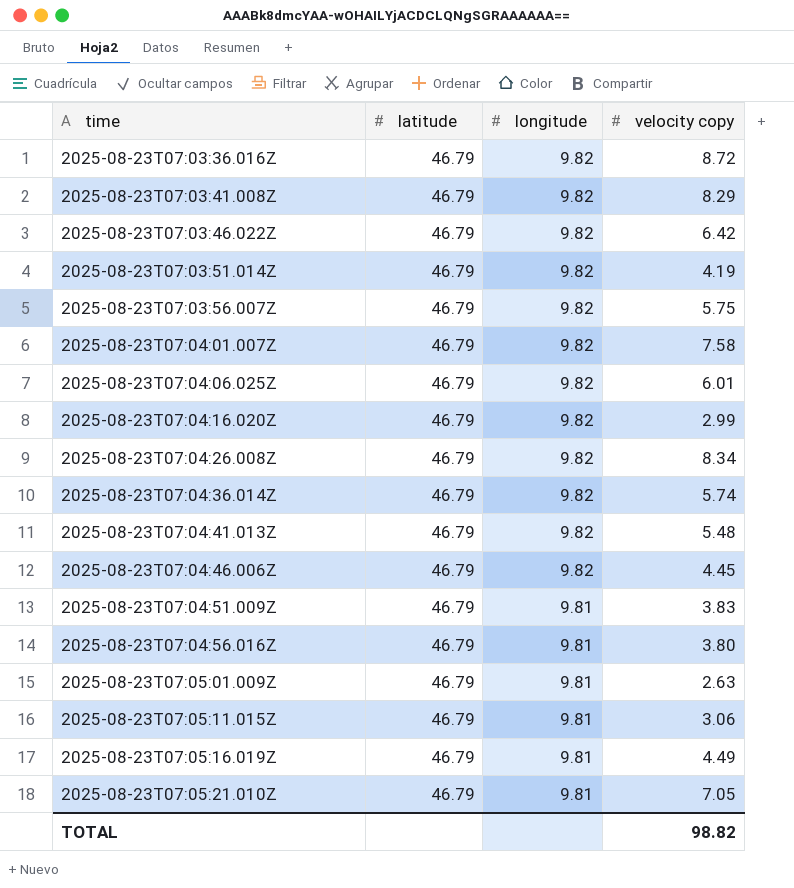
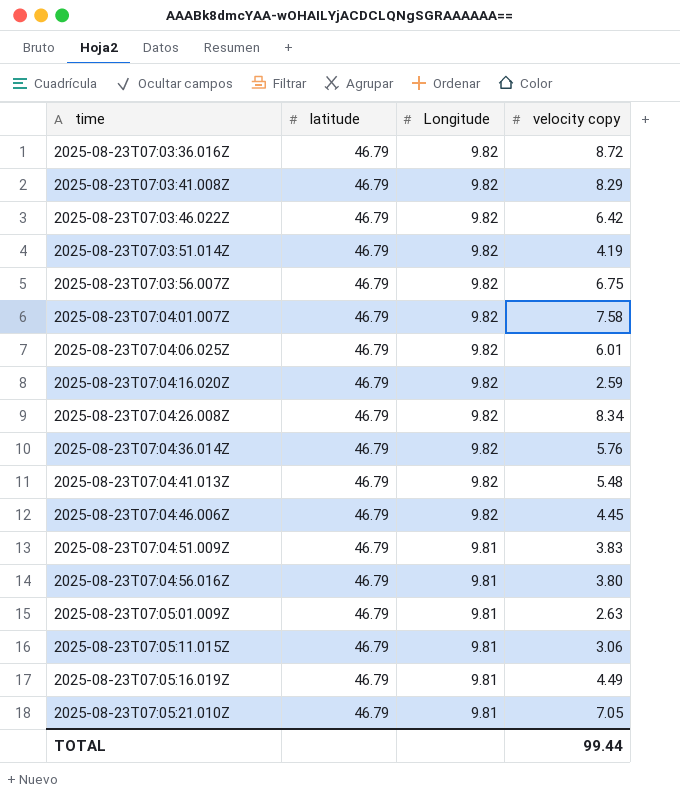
column name: longitude -> Longitude
2025-08-23T07:03:56.007Z | velocity copy: 5.75 -> 6.75
2025-08-23T07:04:16.020Z | velocity copy: 2.99 -> 2.59
2025-08-23T07:04:36.014Z | velocity copy: 5.74 -> 5.76
TOTAL | velocity copy: 98.82 -> 99.44

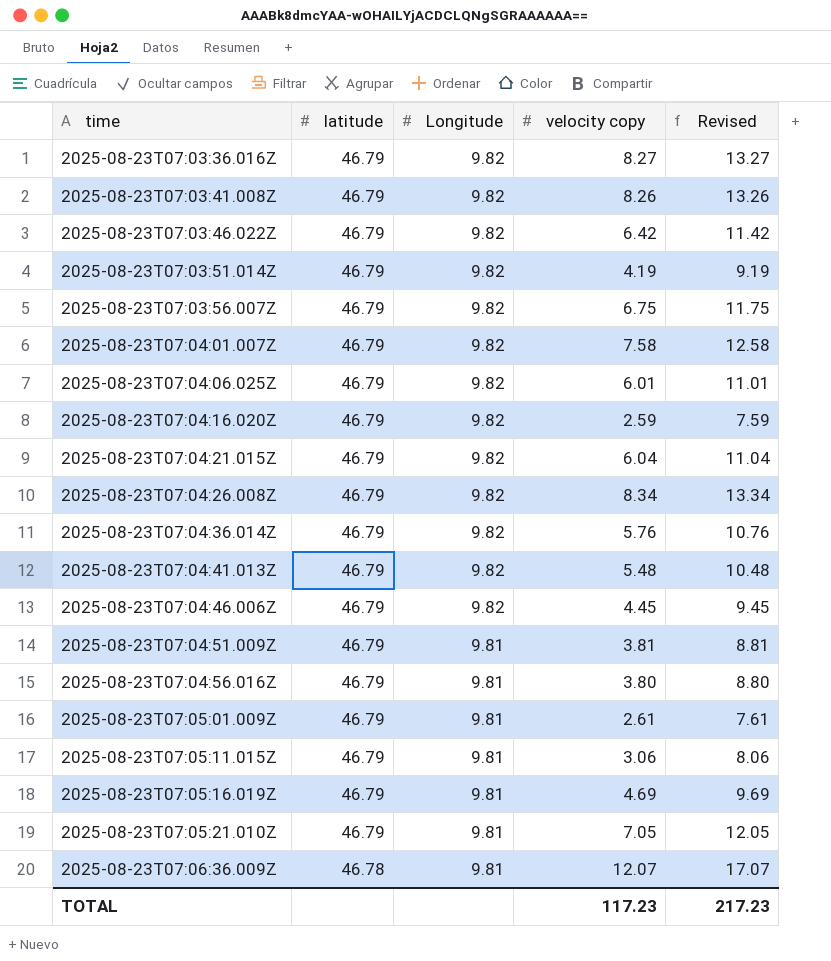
column Revised | formula: none -> [velocity copy] + 5
2025-08-23T07:03:36.016Z | velocity copy: 8.72 -> 8.27
2025-08-23T07:03:41.008Z | velocity copy: 8.29 -> 8.26
row 2025-08-23T07:04:21.015Z: none -> 46.79 | 9.82 | 6.04 | 11.04
2025-08-23T07:04:51.009Z | velocity copy: 3.83 -> 3.81
2025-08-23T07:05:01.009Z | velocity copy: 2.63 -> 2.61
2025-08-23T07:05:16.019Z | velocity copy: 4.49 -> 4.69
row 2025-08-23T07:06:36.009Z: none -> 46.78 | 9.81 | 12.07 | 17.07
TOTAL | velocity copy: 99.44 -> 117.23

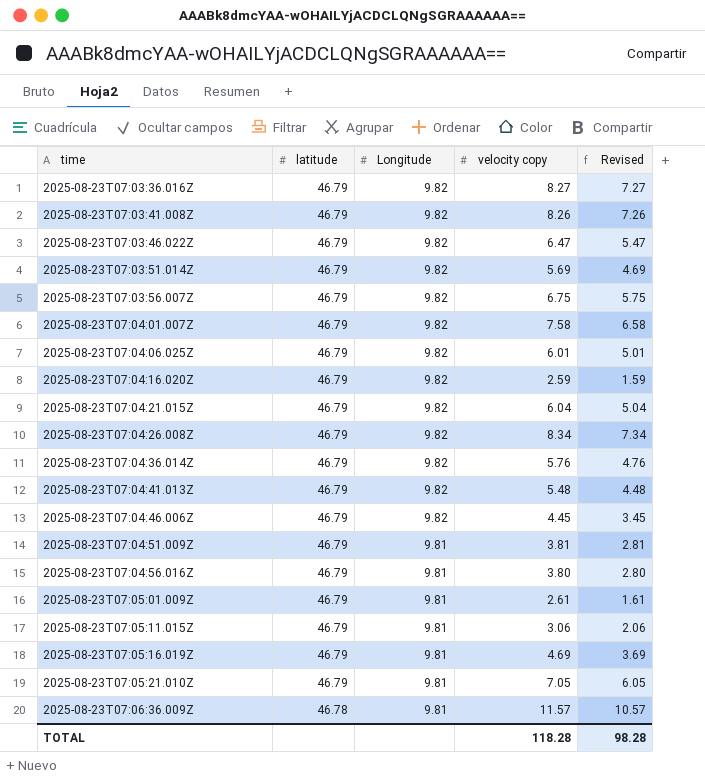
column Revised | formula: [velocity copy] + 5 -> [velocity copy] - 1
2025-08-23T07:03:46.022Z | velocity copy: 6.42 -> 6.47
2025-08-23T07:03:51.014Z | velocity copy: 4.19 -> 5.69
2025-08-23T07:06:36.009Z | velocity copy: 12.07 -> 11.57
TOTAL | velocity copy: 117.23 -> 118.28
TOTAL | Revised: 217.23 -> 98.28

